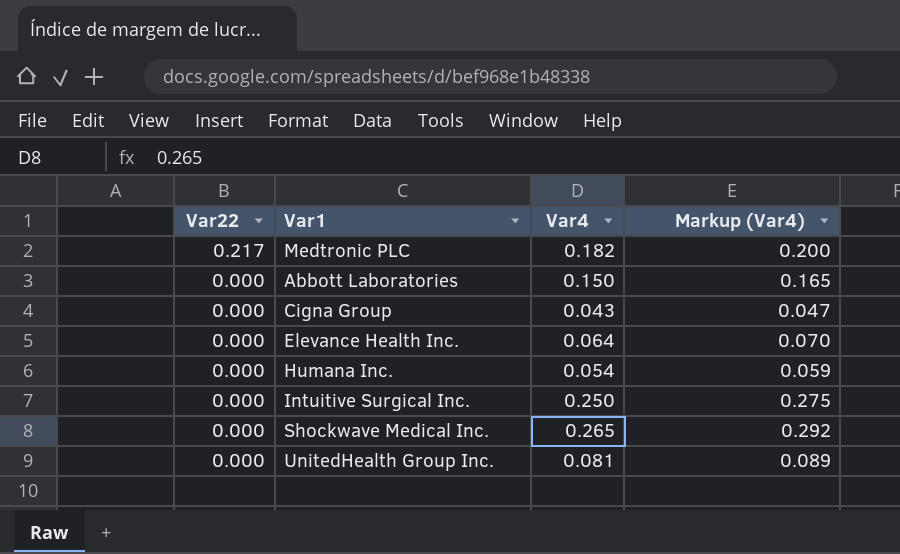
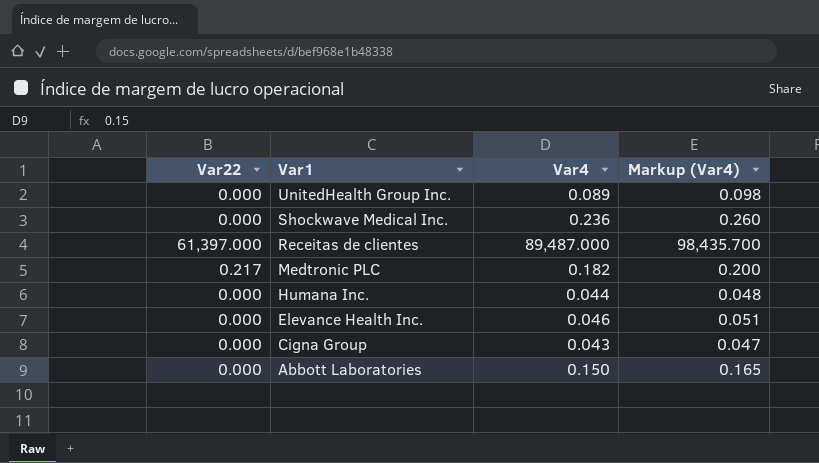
row order: Var22 descending -> Var1 descending
row Intuitive Surgical Inc.: 0.000 | 0.250 | 0.275 -> none
UnitedHealth Group Inc. | Var4: 0.081 -> 0.089
UnitedHealth Group Inc. | Markup (Var4): 0.089 -> 0.098
Shockwave Medical Inc. | Var4: 0.265 -> 0.236
Shockwave Medical Inc. | Markup (Var4): 0.292 -> 0.260
row Receitas de clientes: none -> 61,397.000 | 89,487.000 | 98,435.700
Humana Inc. | Var4: 0.054 -> 0.044
Humana Inc. | Markup (Var4): 0.059 -> 0.048
Elevance Health Inc. | Var4: 0.064 -> 0.046
Elevance Health Inc. | Markup (Var4): 0.070 -> 0.051

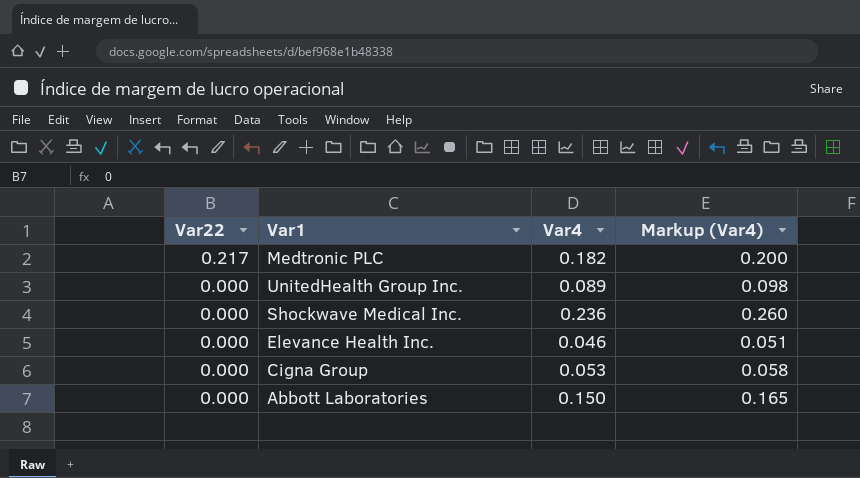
row order: Var1 descending -> Var22 descending
row Receitas de clientes: 61,397.000 | 89,487.000 | 98,435.700 -> none
row Humana Inc.: 0.000 | 0.044 | 0.048 -> none
Cigna Group | Var4: 0.043 -> 0.053
Cigna Group | Markup (Var4): 0.047 -> 0.058

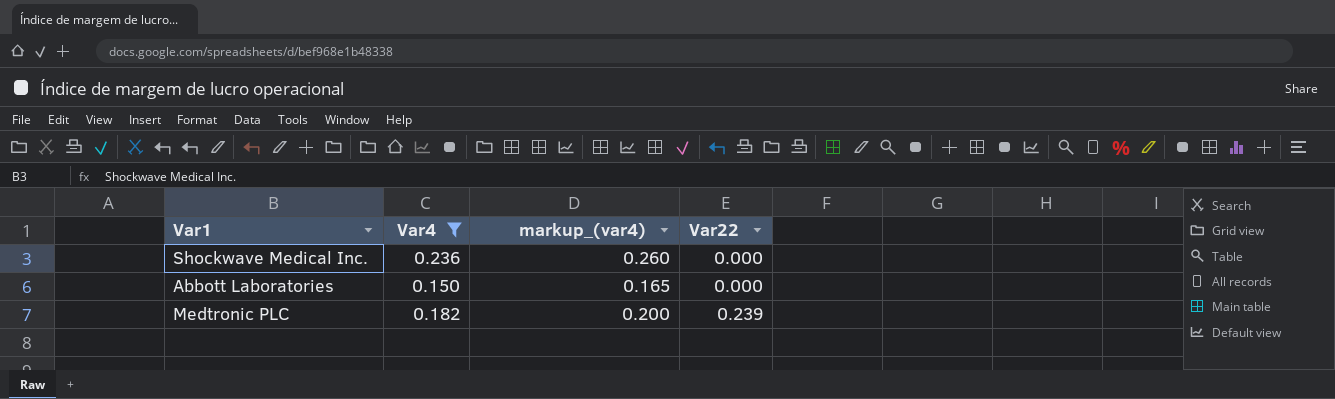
filter: none -> Var4 >= 0.150
row order: Var22 descending -> Var22 ascending
column name: Markup (Var4) -> markup_(var4)
column Var22 | position: 1 -> 4
Medtronic PLC | Var22: 0.217 -> 0.239

